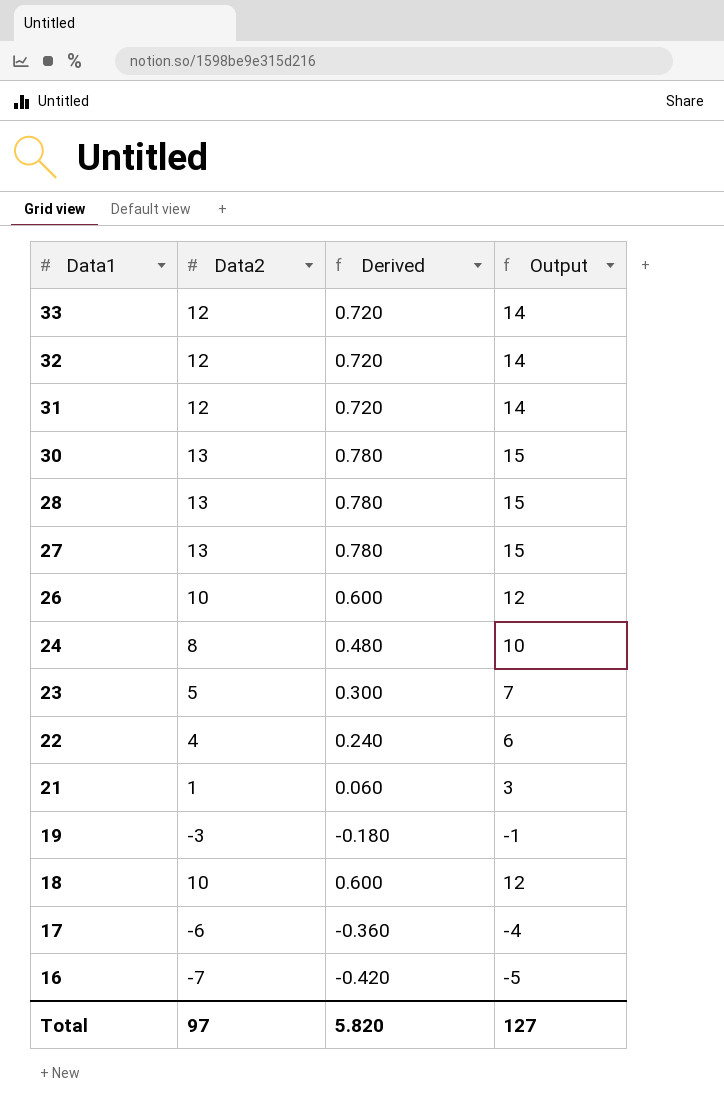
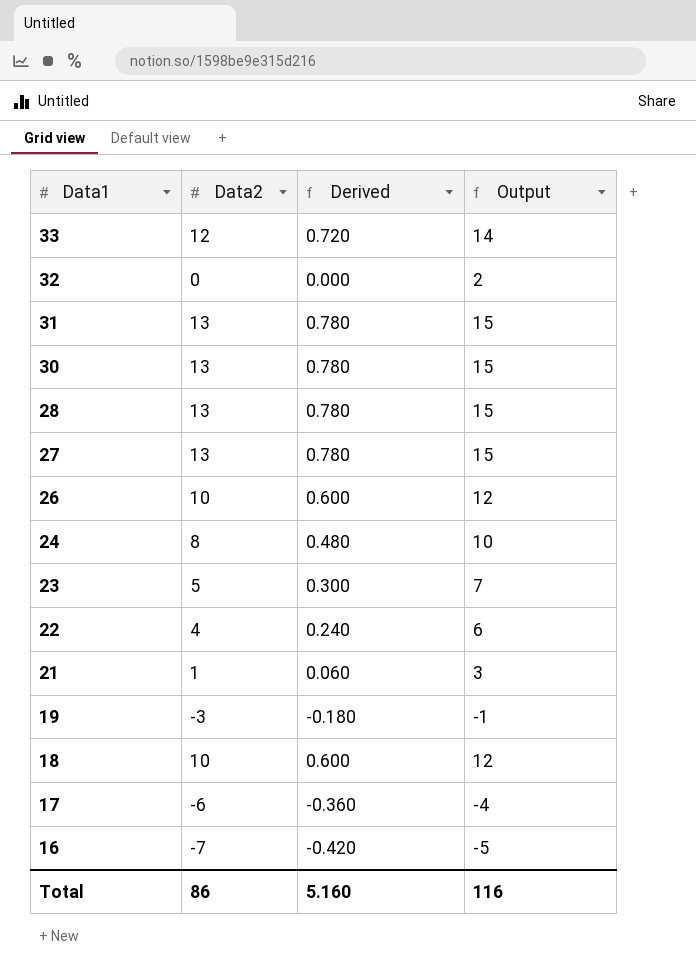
32 | Data2: 12 -> 0
32 | Derived: 0.720 -> 0.000
32 | Output: 14 -> 2
31 | Data2: 12 -> 13
31 | Derived: 0.720 -> 0.780
31 | Output: 14 -> 15
Total | Data2: 97 -> 86
Total | Derived: 5.820 -> 5.160
Total | Output: 127 -> 116

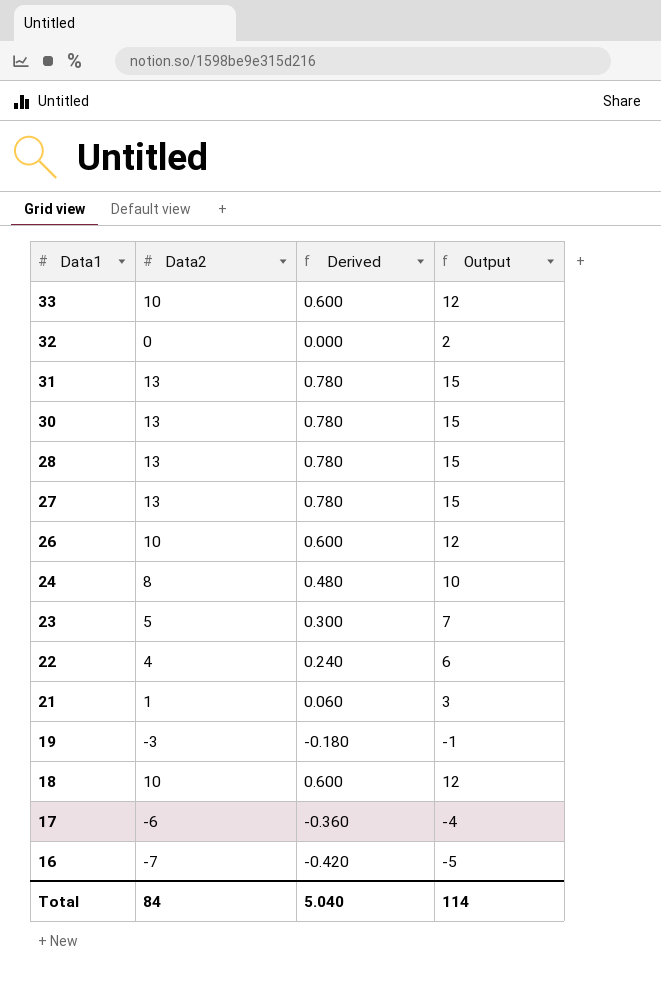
33 | Data2: 12 -> 10
33 | Derived: 0.720 -> 0.600
33 | Output: 14 -> 12
Total | Data2: 86 -> 84
Total | Derived: 5.160 -> 5.040
Total | Output: 116 -> 114

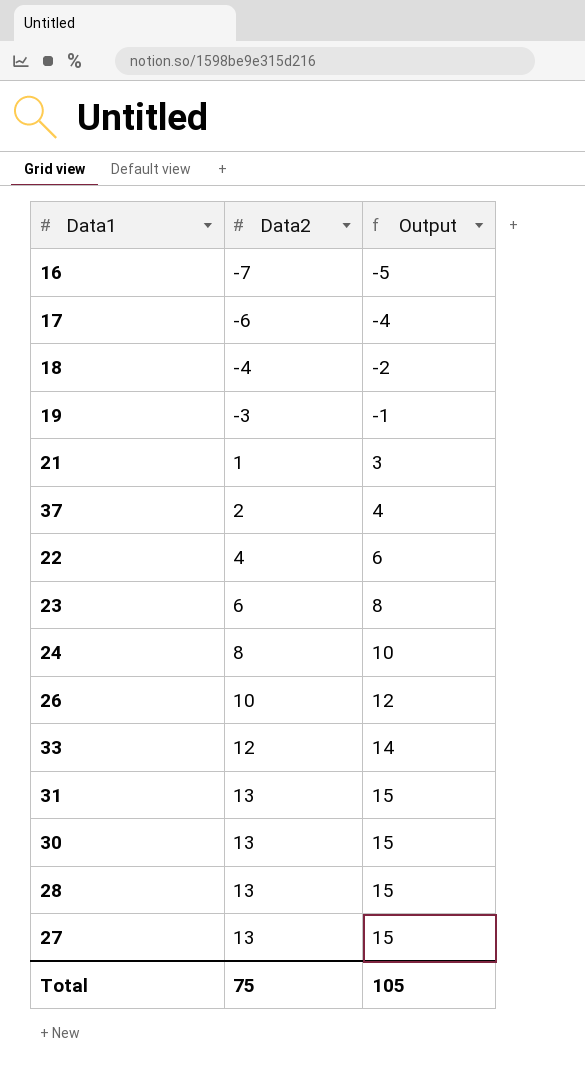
row order: Data1 descending -> Data2 ascending
column Derived | formula: [Data2] * 0.06 -> none
row 32: 0 | 0.000 | 2 -> none
18 | Data2: 10 -> -4
18 | Output: 12 -> -2
row 37: none -> 2 | 4
23 | Data2: 5 -> 6
23 | Output: 7 -> 8
33 | Data2: 10 -> 12
33 | Output: 12 -> 14
Total | Data2: 84 -> 75
Total | Output: 114 -> 105

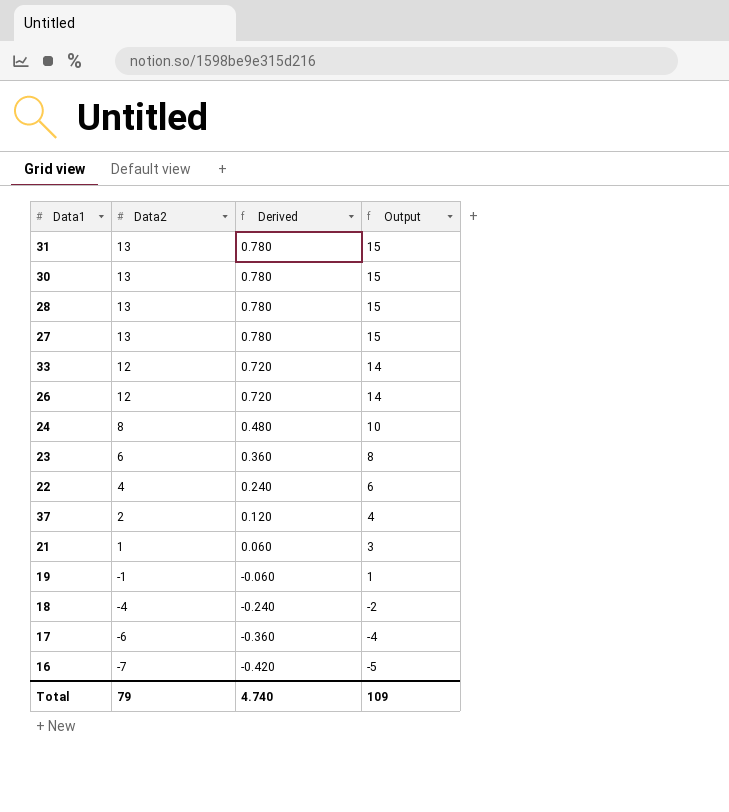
row order: Data2 ascending -> Data2 descending
column Derived | formula: none -> [Data2] * 0.06
26 | Data2: 10 -> 12
26 | Output: 12 -> 14
19 | Data2: -3 -> -1
19 | Output: -1 -> 1
Total | Data2: 75 -> 79
Total | Output: 105 -> 109

